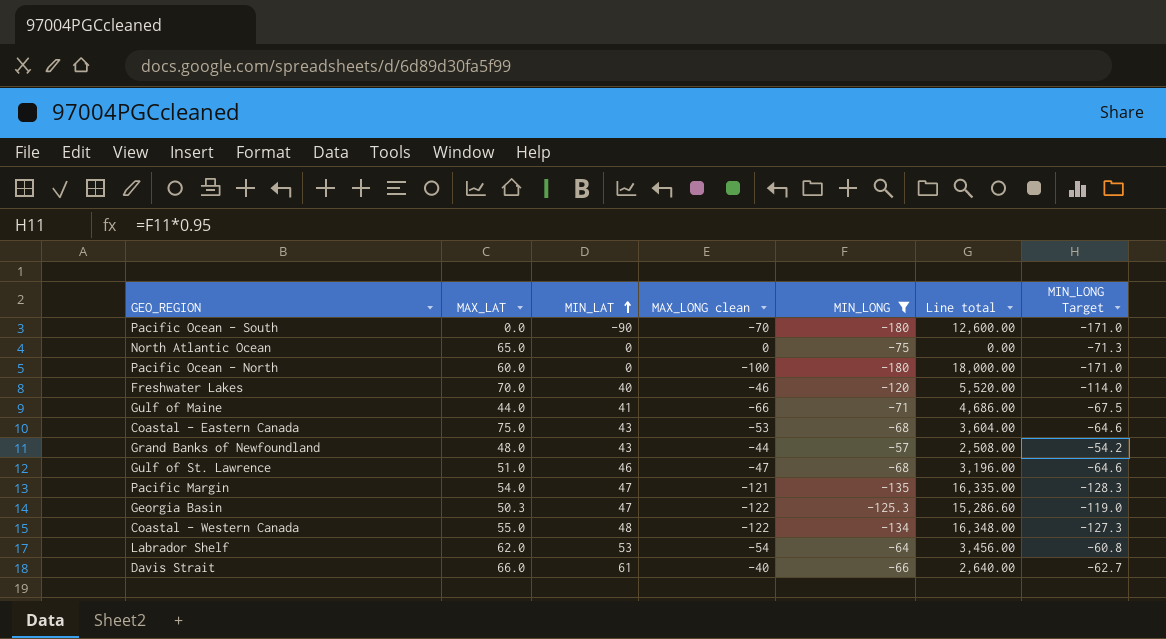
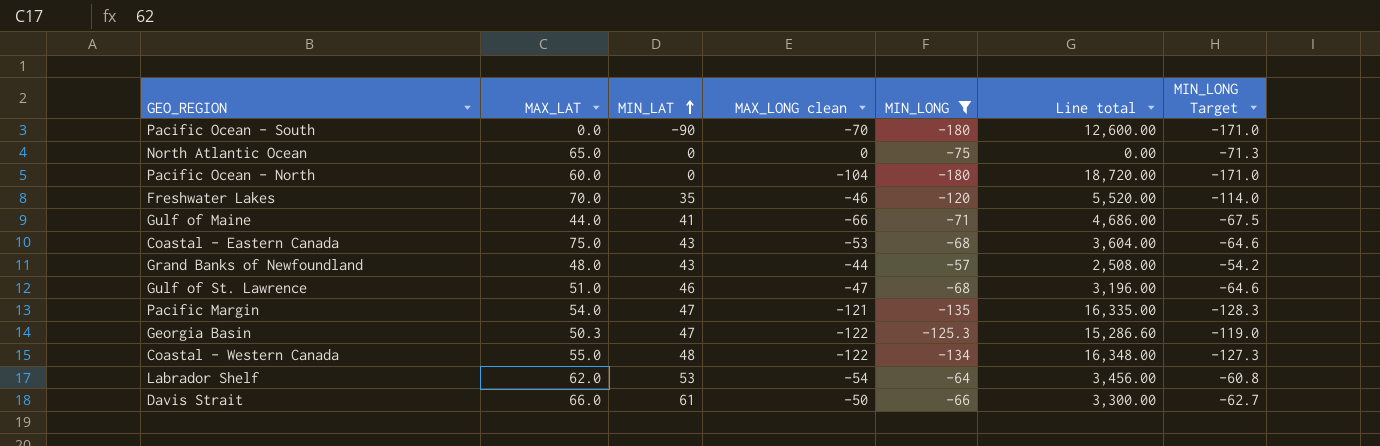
Pacific Ocean - North | MAX_LONG clean: -100 -> -104
Pacific Ocean - North | Line total: 18,000.00 -> 18,720.00
Freshwater Lakes | MIN_LAT: 40 -> 35
Davis Strait | MAX_LONG clean: -40 -> -50
Davis Strait | Line total: 2,640.00 -> 3,300.00

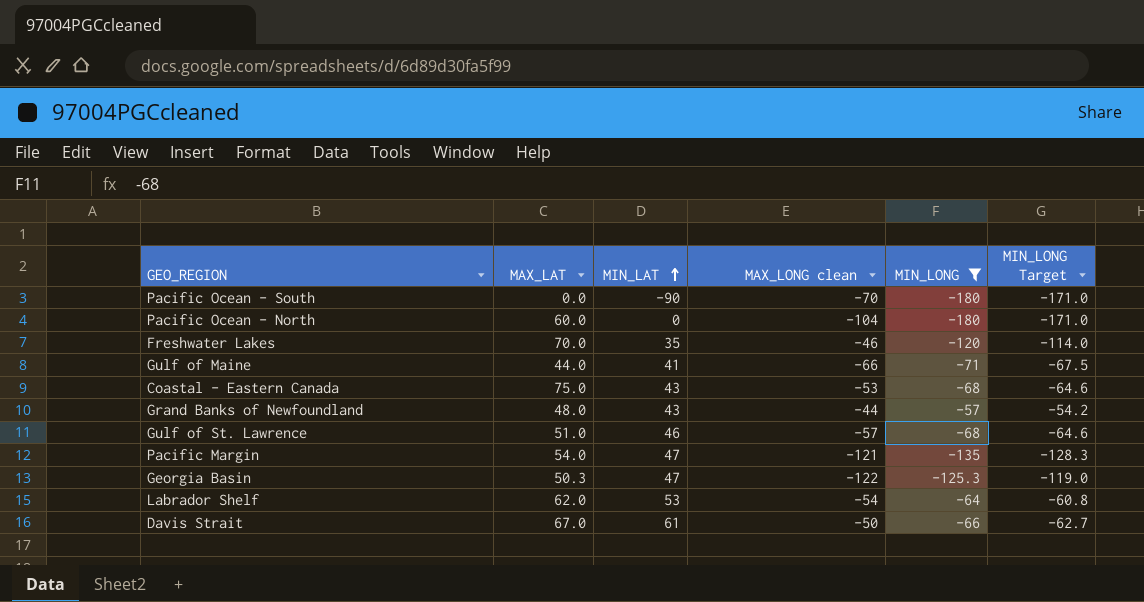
column Line total | formula: [MAX_LONG clean] * [MIN_LONG] -> none
row North Atlantic Ocean: 65.0 | 0 | 0 | -75 | 0.00 | -71.3 -> none
row Coastal - Western Canada: 55.0 | 48 | -122 | -134 | 16,348.00 | -127.3 -> none
Gulf of St. Lawrence | MAX_LONG clean: -47 -> -57
Davis Strait | MAX_LAT: 66.0 -> 67.0

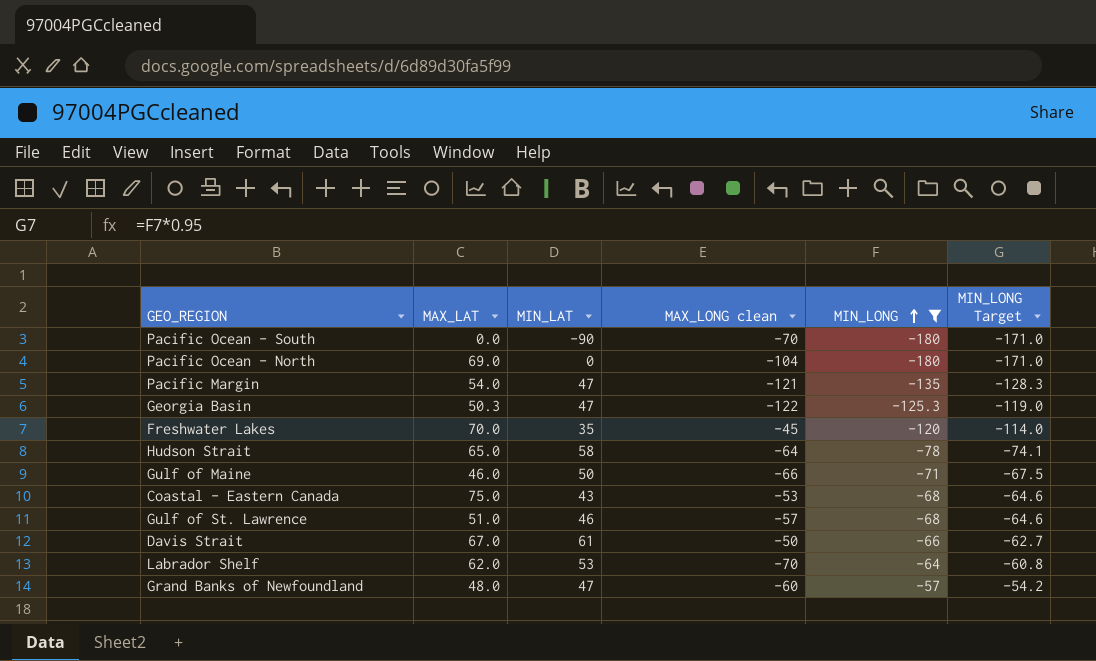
row order: MIN_LAT ascending -> MIN_LONG ascending
Pacific Ocean - North | MAX_LAT: 60.0 -> 69.0
Freshwater Lakes | MAX_LONG clean: -46 -> -45
row Hudson Strait: none -> 65.0 | 58 | -64 | -78 | -74.1
Gulf of Maine | MAX_LAT: 44.0 -> 46.0
Gulf of Maine | MIN_LAT: 41 -> 50
Labrador Shelf | MAX_LONG clean: -54 -> -70
Grand Banks of Newfoundland | MIN_LAT: 43 -> 47
Grand Banks of Newfoundland | MAX_LONG clean: -44 -> -60

